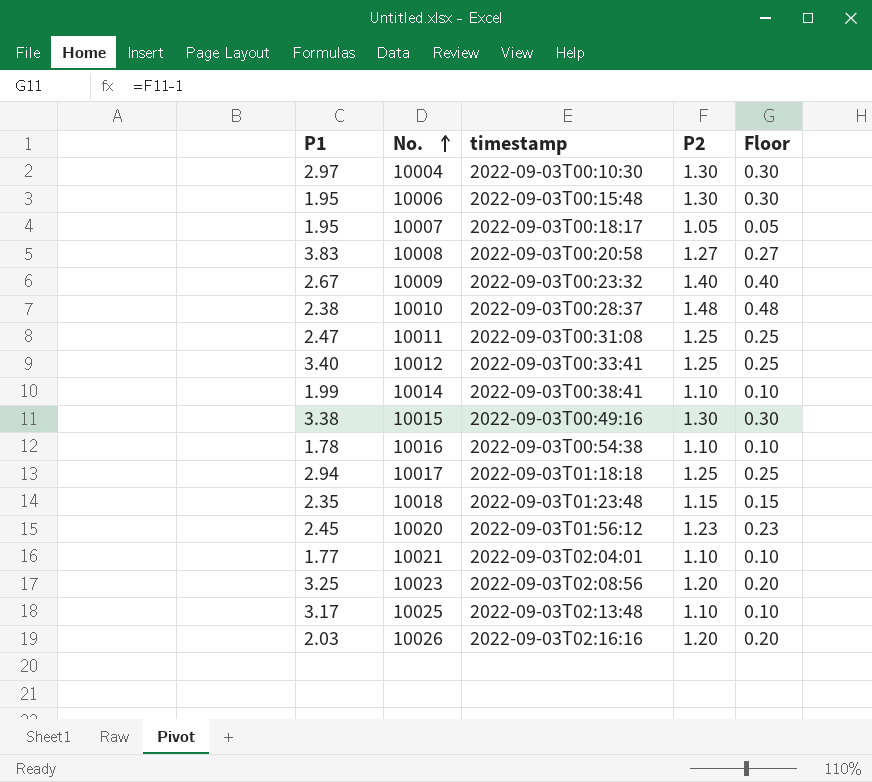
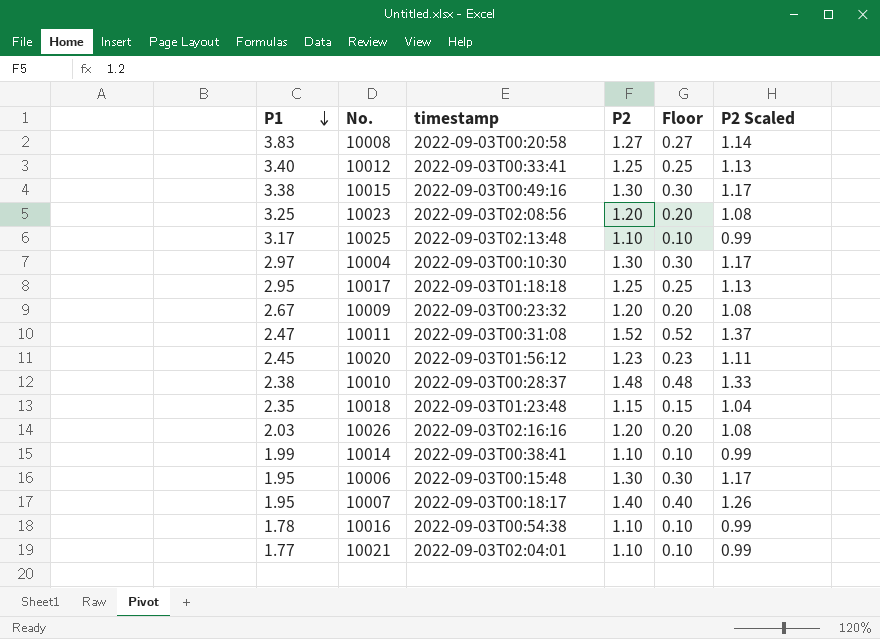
row order: No. ascending -> P1 descending
column P2 Scaled | formula: none -> [P2] * 0.9
10017 | P1: 2.94 -> 2.95
10009 | P2: 1.40 -> 1.20
10009 | Floor: 0.40 -> 0.20
10011 | P2: 1.25 -> 1.52
10011 | Floor: 0.25 -> 0.52
10007 | P2: 1.05 -> 1.40
10007 | Floor: 0.05 -> 0.40

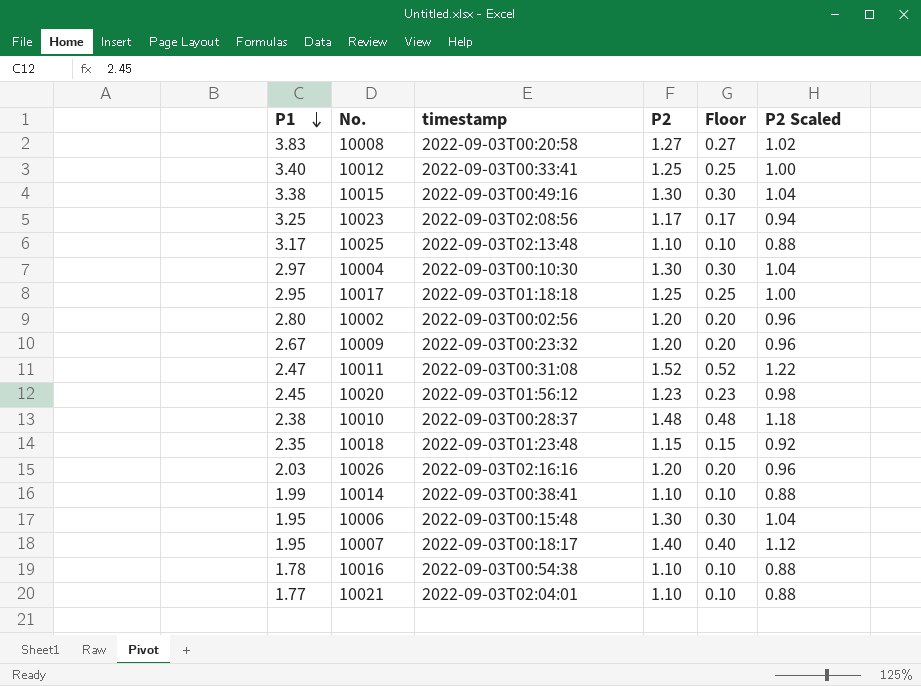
column P2 Scaled | formula: [P2] * 0.9 -> [P2] * 0.8
10023 | P2: 1.20 -> 1.17
10023 | Floor: 0.20 -> 0.17
row 10002: none -> 2.80 | 2022-09-03T00:02:56 | 1.20 | 0.20 | 0.96

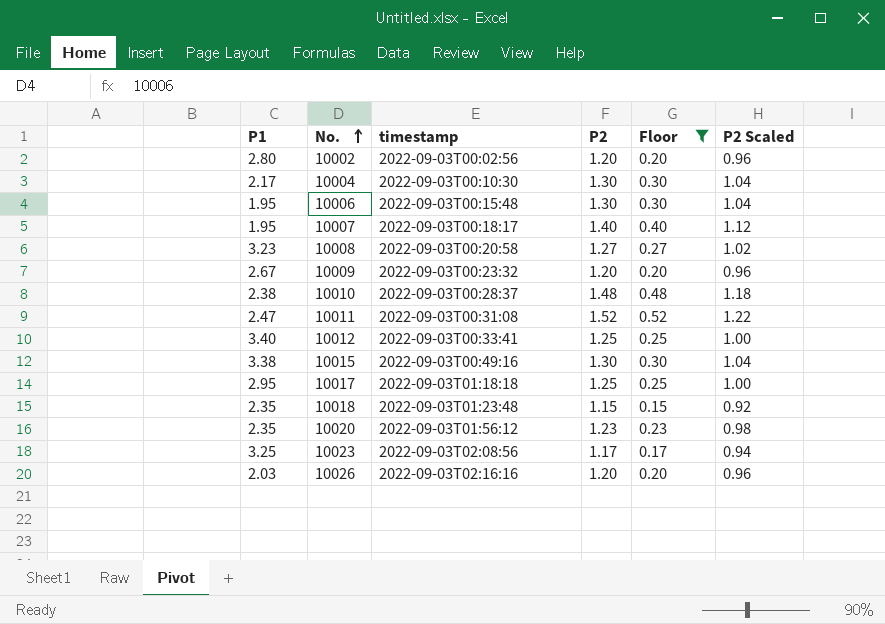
filter: none -> Floor != 0.10
row order: P1 descending -> No. ascending
10004 | P1: 2.97 -> 2.17
10008 | P1: 3.83 -> 3.23
10020 | P1: 2.45 -> 2.35

